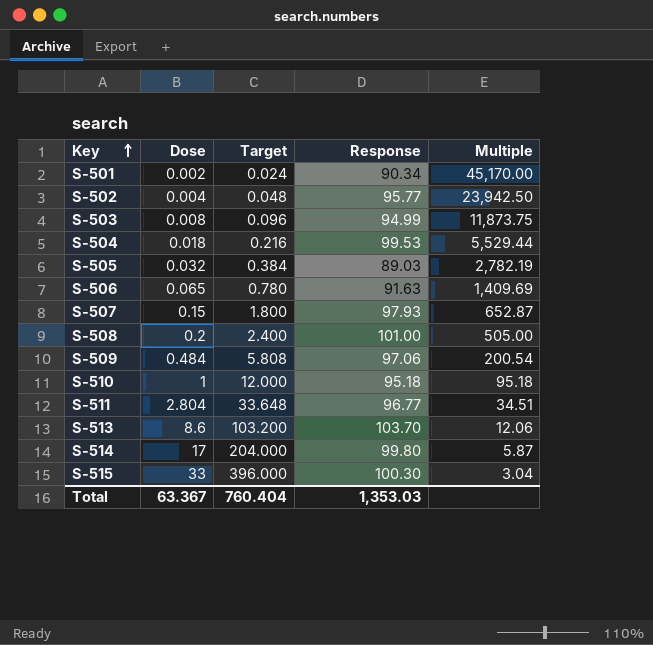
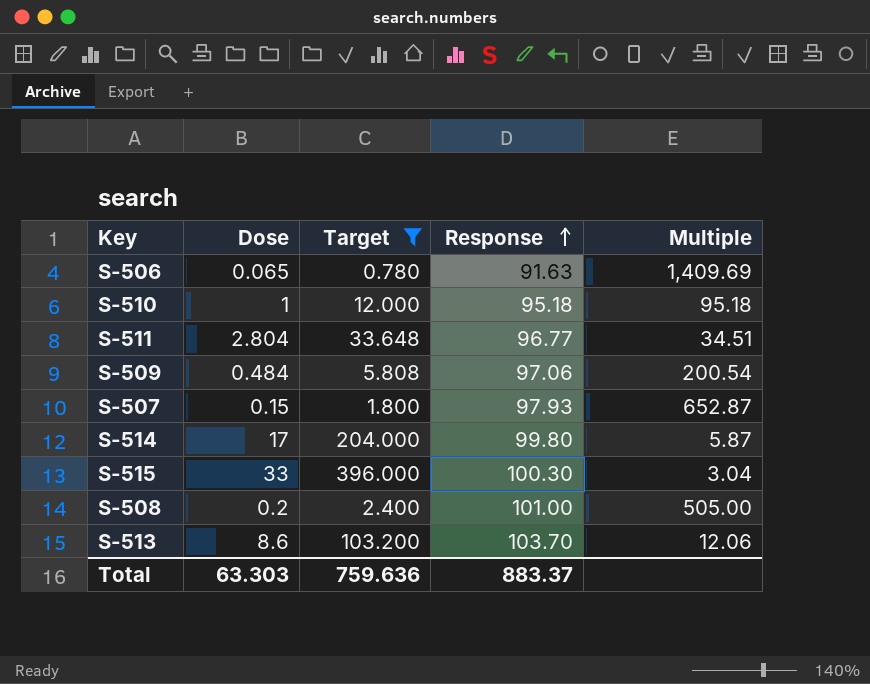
filter: none -> Target >= 0.780
row order: Key ascending -> Response ascending
Total | Dose: 63.367 -> 63.303
Total | Target: 760.404 -> 759.636
Total | Response: 1,353.03 -> 883.37

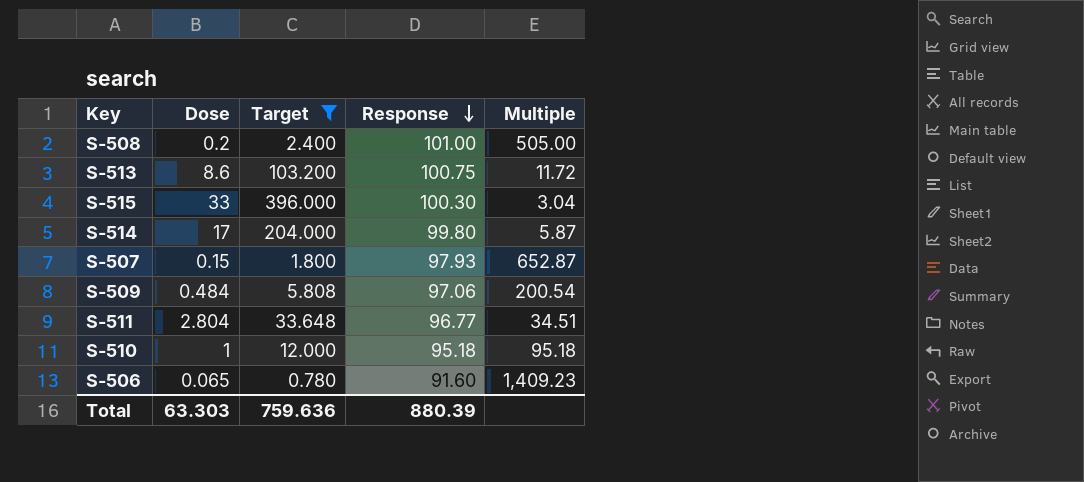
row order: Response ascending -> Response descending
S-513 | Response: 103.70 -> 100.75
S-513 | Multiple: 12.06 -> 11.72
S-506 | Response: 91.63 -> 91.60
S-506 | Multiple: 1,409.69 -> 1,409.23
Total | Response: 883.37 -> 880.39

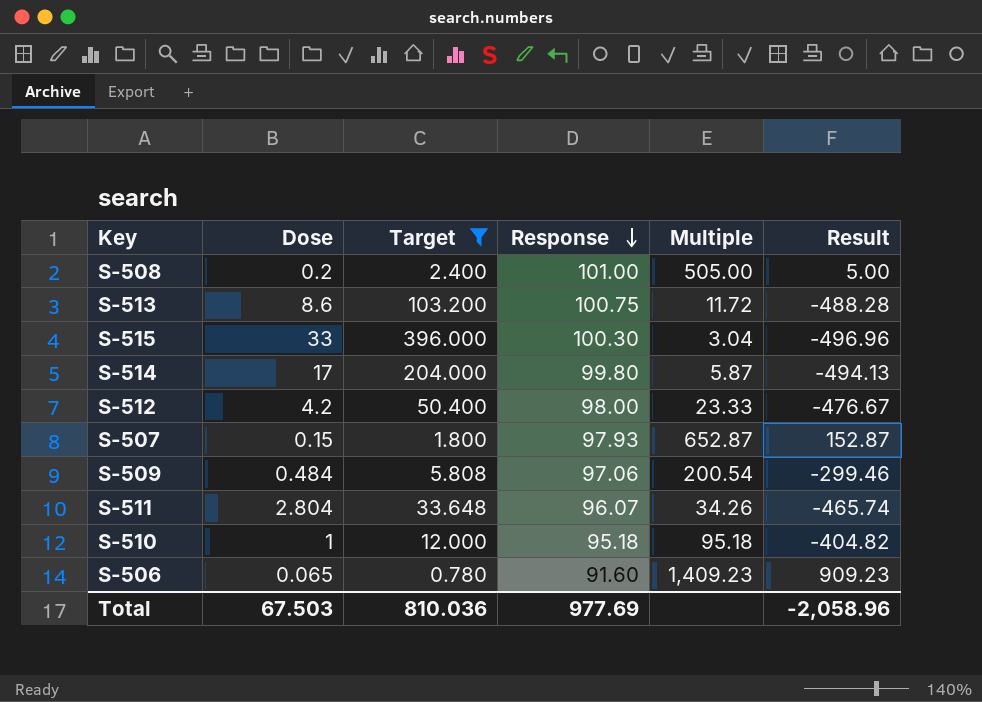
column Result | formula: none -> [Multiple] - 500
row S-512: none -> 4.2 | 50.400 | 98.00 | 23.33 | -476.67
S-511 | Response: 96.77 -> 96.07
S-511 | Multiple: 34.51 -> 34.26
Total | Dose: 63.303 -> 67.503
Total | Target: 759.636 -> 810.036
Total | Response: 880.39 -> 977.69

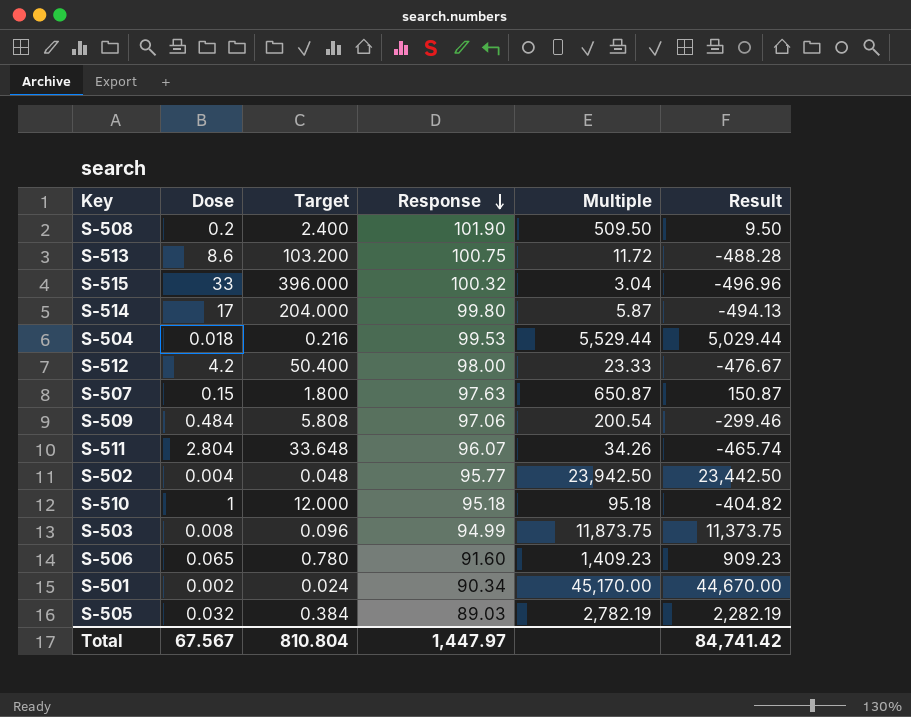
filter: Target >= 0.780 -> none
S-508 | Response: 101.00 -> 101.90
S-508 | Multiple: 505.00 -> 509.50
S-508 | Result: 5.00 -> 9.50
S-515 | Response: 100.30 -> 100.32
S-507 | Response: 97.93 -> 97.63
S-507 | Multiple: 652.87 -> 650.87
S-507 | Result: 152.87 -> 150.87
Total | Dose: 67.503 -> 67.567
Total | Target: 810.036 -> 810.804
Total | Response: 977.69 -> 1,447.97
Total | Result: -2,058.96 -> 84,741.42

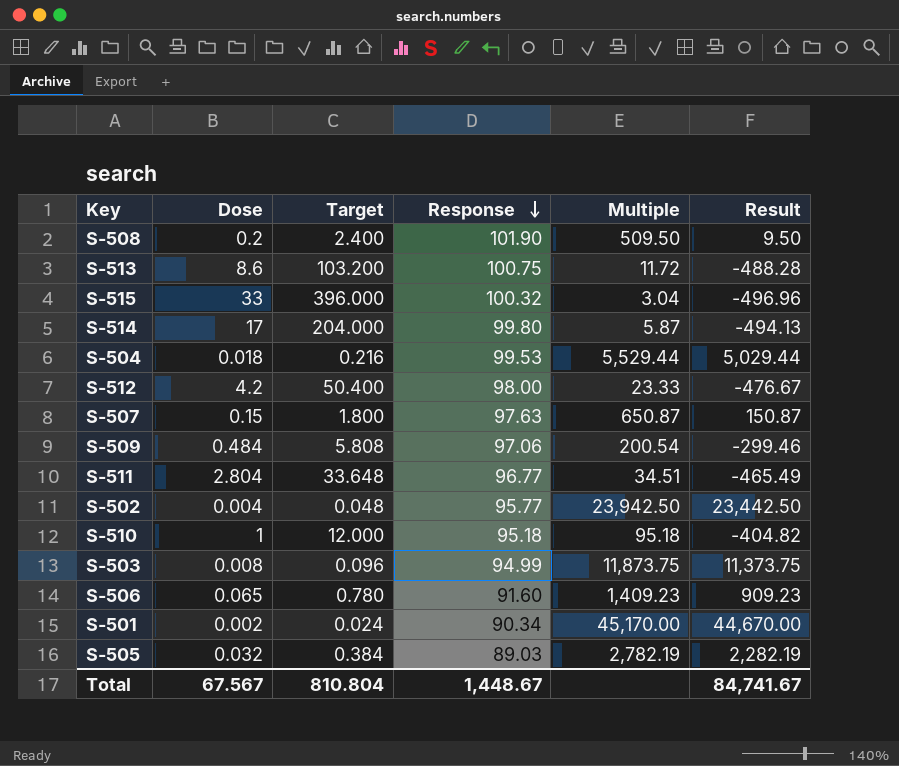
S-511 | Response: 96.07 -> 96.77
S-511 | Multiple: 34.26 -> 34.51
S-511 | Result: -465.74 -> -465.49
Total | Response: 1,447.97 -> 1,448.67
Total | Result: 84,741.42 -> 84,741.67

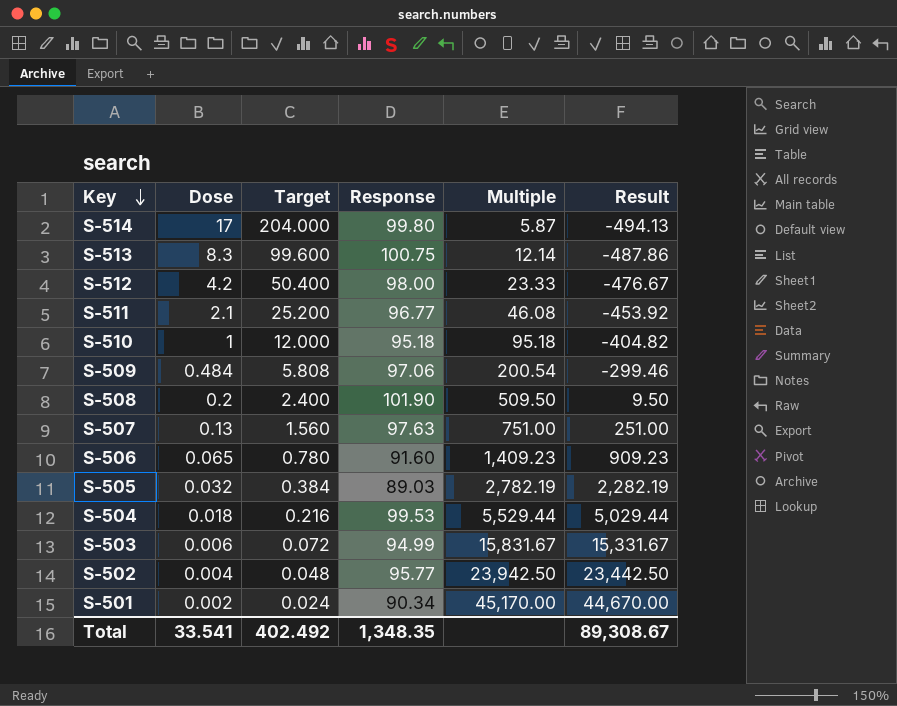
row order: Response descending -> Key descending
row S-515: 33 | 396.000 | 100.32 | 3.04 | -496.96 -> none
S-513 | Dose: 8.6 -> 8.3
S-513 | Target: 103.200 -> 99.600
S-513 | Multiple: 11.72 -> 12.14
S-513 | Result: -488.28 -> -487.86
S-511 | Dose: 2.804 -> 2.1
S-511 | Target: 33.648 -> 25.200
S-511 | Multiple: 34.51 -> 46.08
S-511 | Result: -465.49 -> -453.92
S-507 | Dose: 0.15 -> 0.13
S-507 | Target: 1.800 -> 1.560
S-507 | Multiple: 650.87 -> 751.00
S-507 | Result: 150.87 -> 251.00
S-503 | Dose: 0.008 -> 0.006
S-503 | Target: 0.096 -> 0.072
S-503 | Multiple: 11,873.75 -> 15,831.67
S-503 | Result: 11,373.75 -> 15,331.67
Total | Dose: 67.567 -> 33.541
Total | Target: 810.804 -> 402.492
Total | Response: 1,448.67 -> 1,348.35
Total | Result: 84,741.67 -> 89,308.67

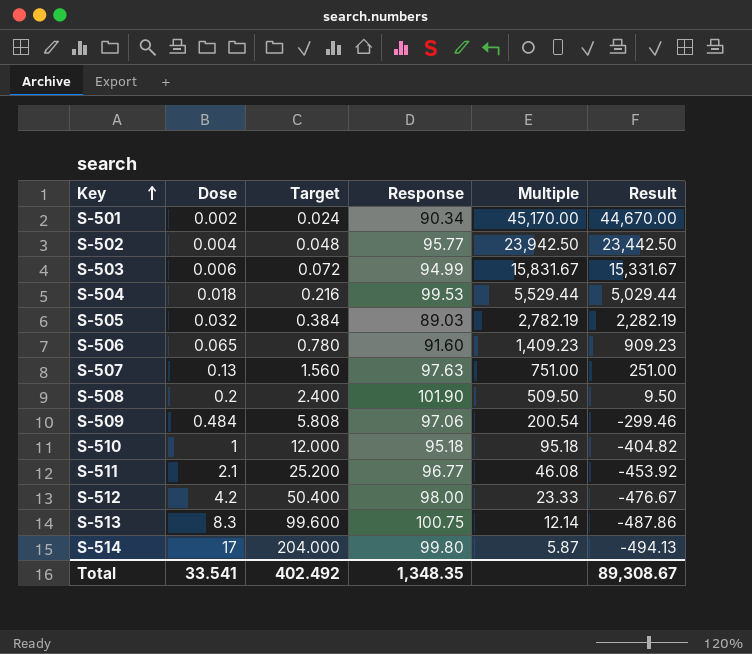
row order: Key descending -> Key ascending

